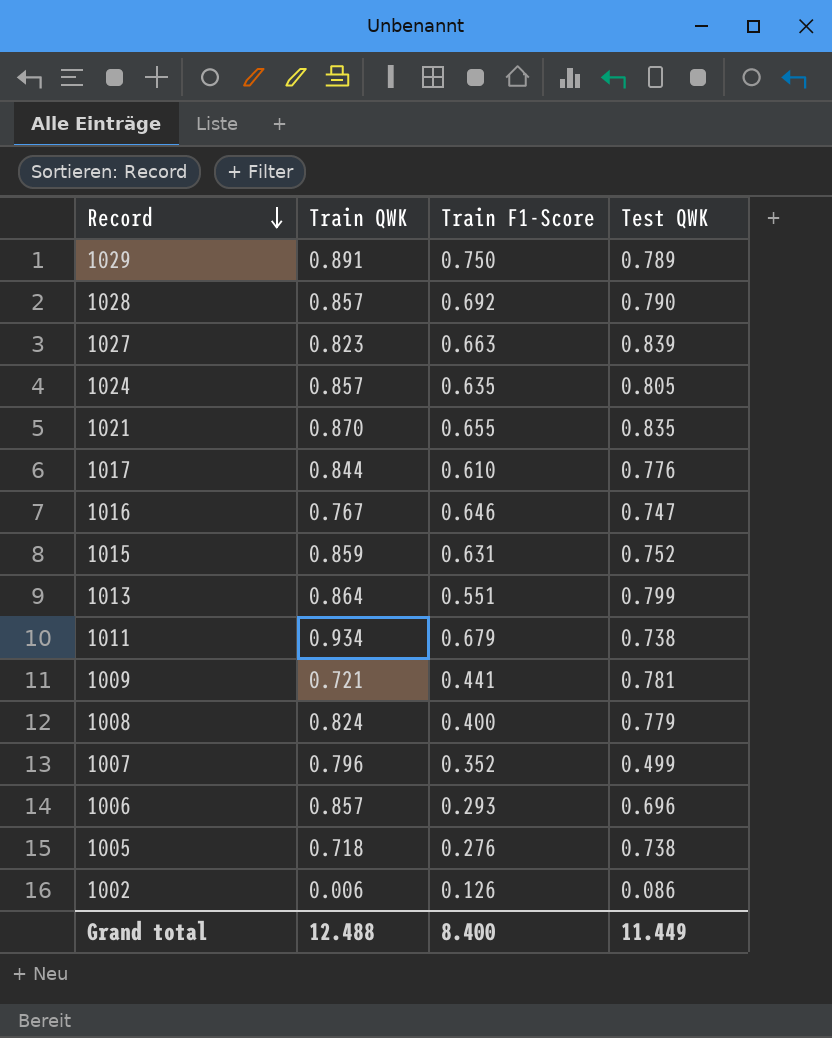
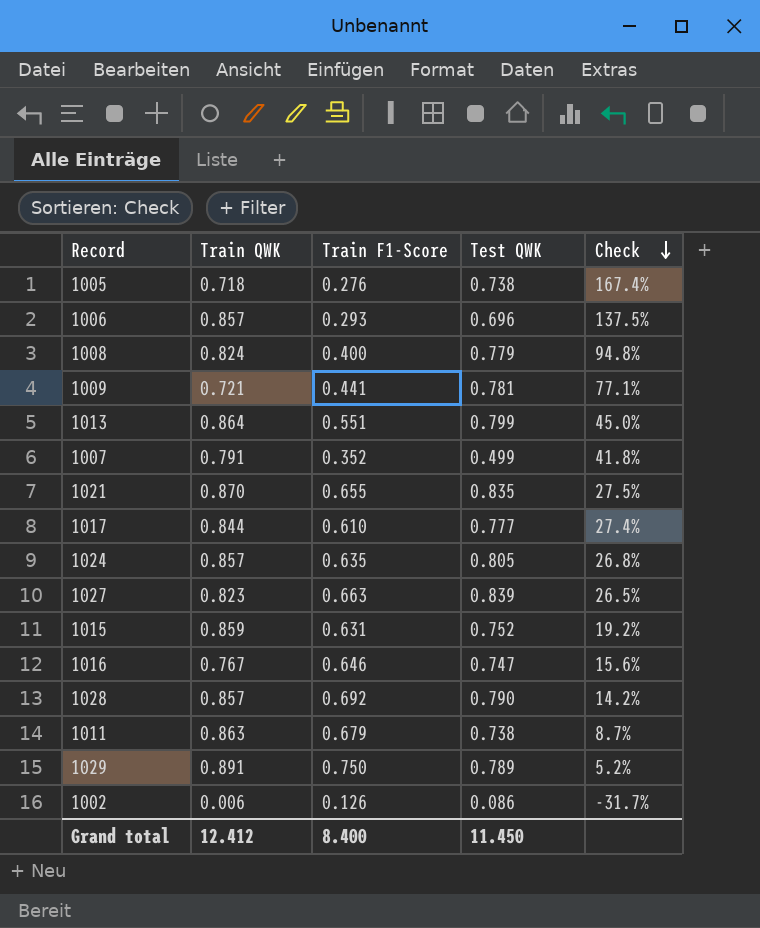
row order: Record descending -> Check descending
column Check | formula: none -> ([Test QWK] - [Train F1-Score]) / [Train F1-Score]
1007 | Train QWK: 0.796 -> 0.791
1017 | Test QWK: 0.776 -> 0.777
1011 | Train QWK: 0.934 -> 0.863
Grand total | Train QWK: 12.488 -> 12.412
Grand total | Test QWK: 11.449 -> 11.450

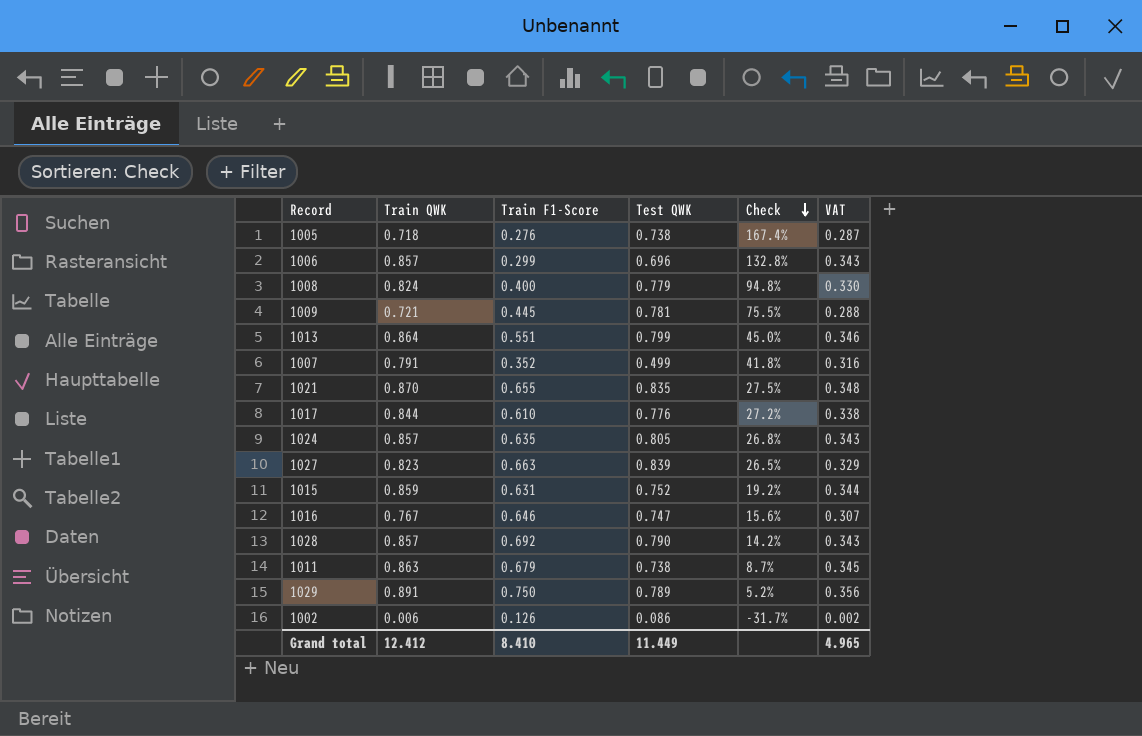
column VAT | formula: none -> [Train QWK] * 0.4
1006 | Train F1-Score: 0.293 -> 0.299
1006 | Check: 137.5% -> 132.8%
1009 | Train F1-Score: 0.441 -> 0.445
1009 | Check: 77.1% -> 75.5%
1017 | Test QWK: 0.777 -> 0.776
1017 | Check: 27.4% -> 27.2%
Grand total | Train F1-Score: 8.400 -> 8.410
Grand total | Test QWK: 11.450 -> 11.449

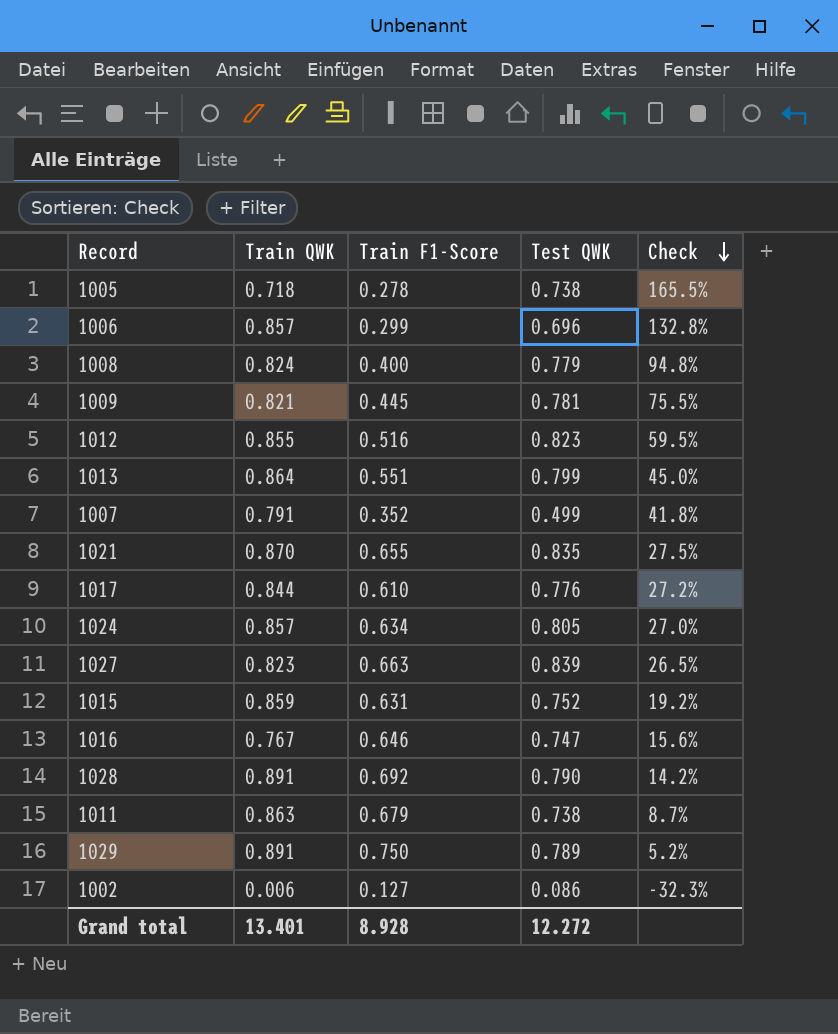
column VAT | formula: [Train QWK] * 0.4 -> none
1005 | Train F1-Score: 0.276 -> 0.278
1005 | Check: 167.4% -> 165.5%
1009 | Train QWK: 0.721 -> 0.821
row 1012: none -> 0.855 | 0.516 | 0.823 | 59.5%
1024 | Train F1-Score: 0.635 -> 0.634
1024 | Check: 26.8% -> 27.0%
1028 | Train QWK: 0.857 -> 0.891
1002 | Train F1-Score: 0.126 -> 0.127
1002 | Check: -31.7% -> -32.3%
Grand total | Train QWK: 12.412 -> 13.401
Grand total | Train F1-Score: 8.410 -> 8.928
Grand total | Test QWK: 11.449 -> 12.272

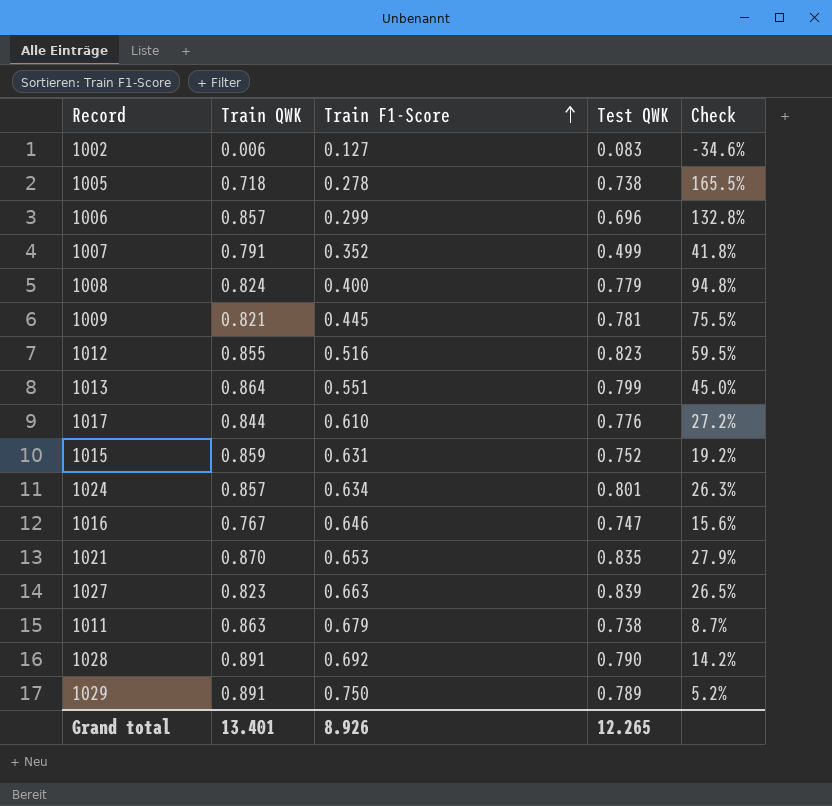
row order: Check descending -> Train F1-Score ascending
1002 | Test QWK: 0.086 -> 0.083
1002 | Check: -32.3% -> -34.6%
1024 | Test QWK: 0.805 -> 0.801
1024 | Check: 27.0% -> 26.3%
1021 | Train F1-Score: 0.655 -> 0.653
1021 | Check: 27.5% -> 27.9%
Grand total | Train F1-Score: 8.928 -> 8.926
Grand total | Test QWK: 12.272 -> 12.265

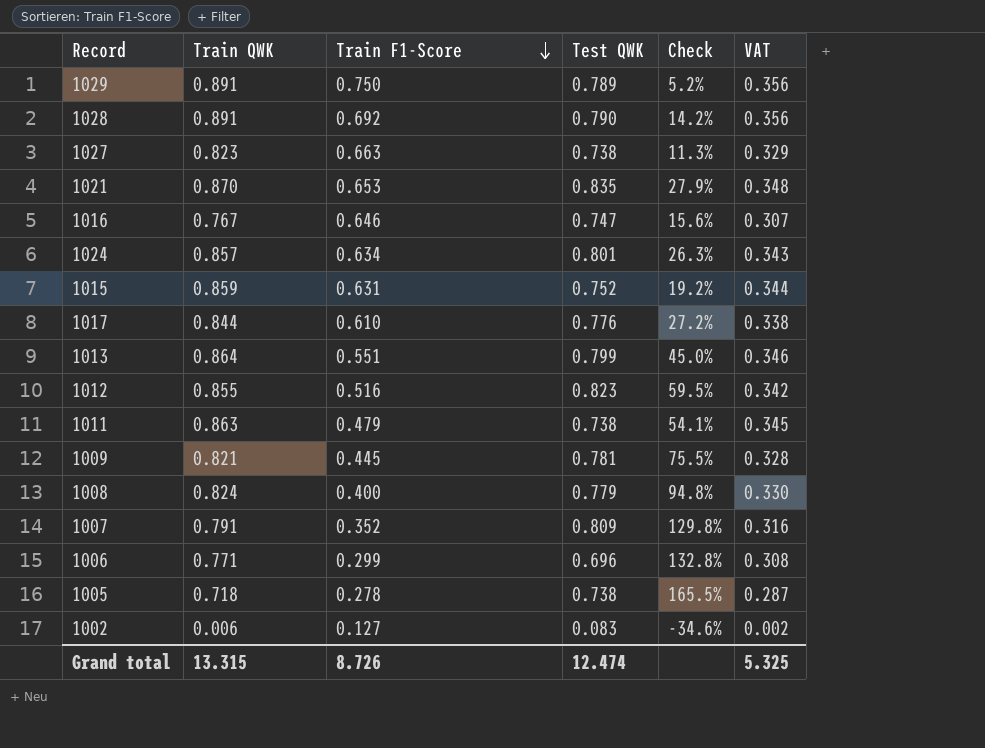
row order: Train F1-Score ascending -> Train F1-Score descending
column VAT | formula: none -> [Train QWK] * 0.4
1027 | Test QWK: 0.839 -> 0.738
1027 | Check: 26.5% -> 11.3%
1011 | Train F1-Score: 0.679 -> 0.479
1011 | Check: 8.7% -> 54.1%
1007 | Test QWK: 0.499 -> 0.809
1007 | Check: 41.8% -> 129.8%
1006 | Train QWK: 0.857 -> 0.771
Grand total | Train QWK: 13.401 -> 13.315
Grand total | Train F1-Score: 8.926 -> 8.726
Grand total | Test QWK: 12.265 -> 12.474

